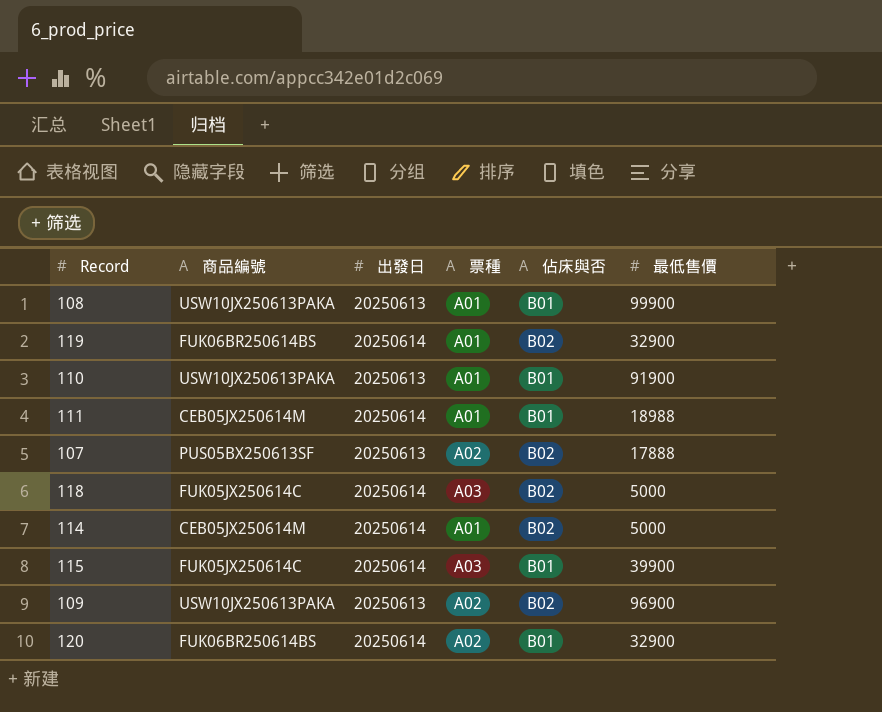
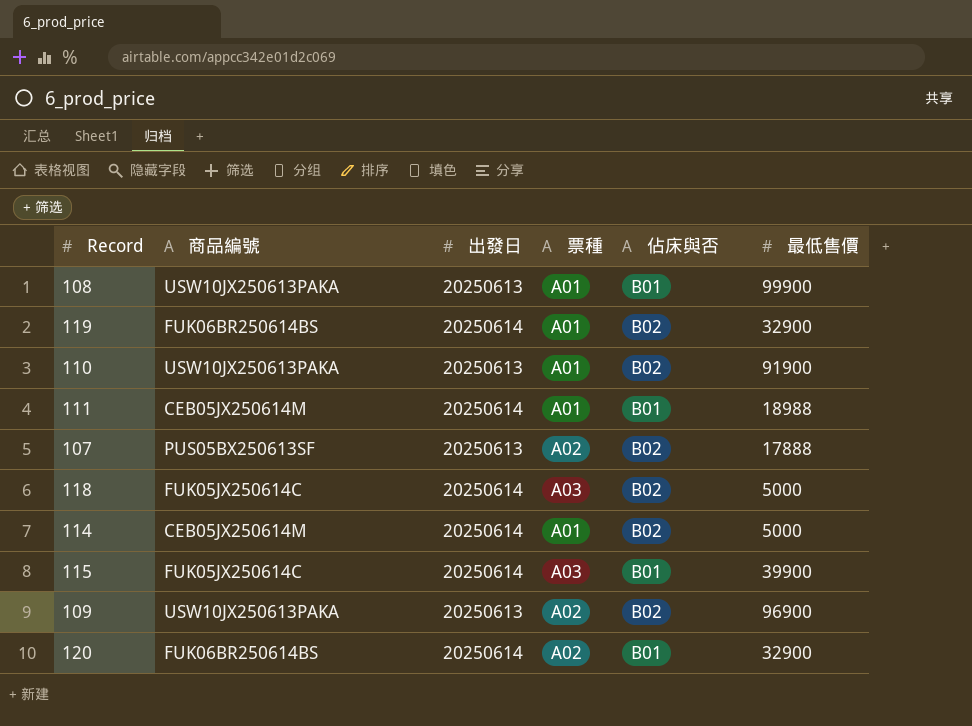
110 | 佔床與否: B01 -> B02

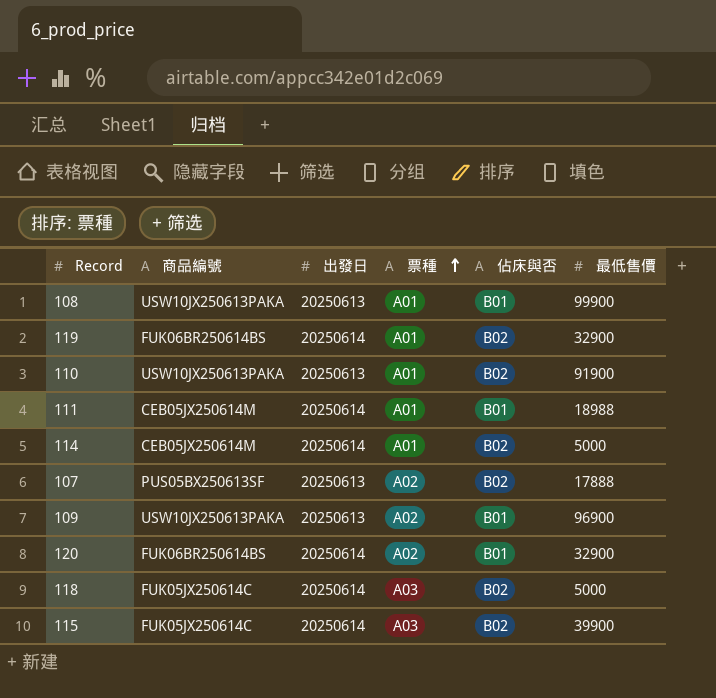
row order: none -> 票種 ascending
109 | 佔床與否: B02 -> B01
115 | 佔床與否: B01 -> B02

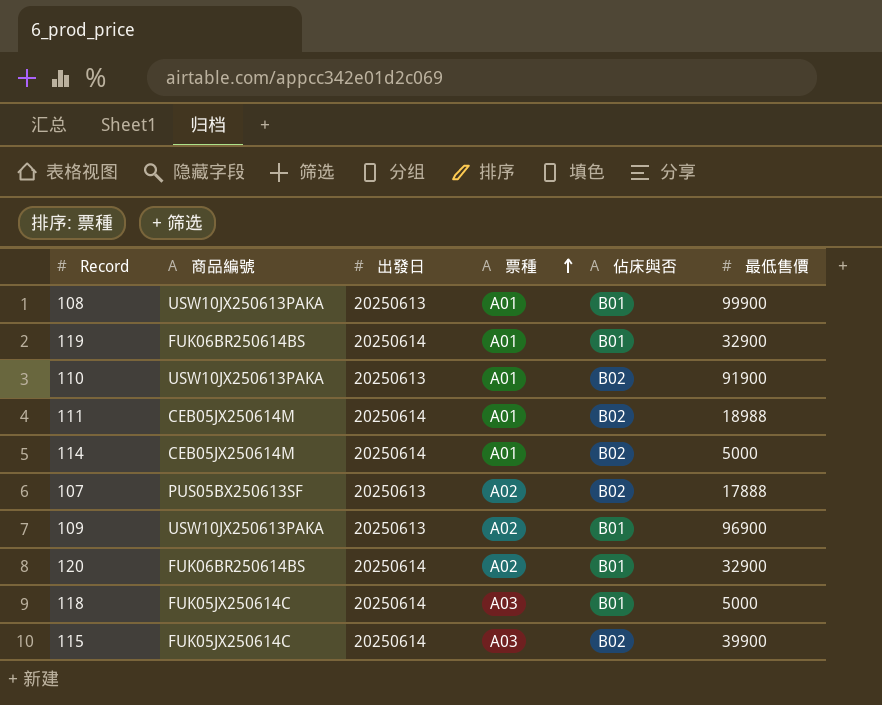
119 | 佔床與否: B02 -> B01
111 | 佔床與否: B01 -> B02
118 | 佔床與否: B02 -> B01

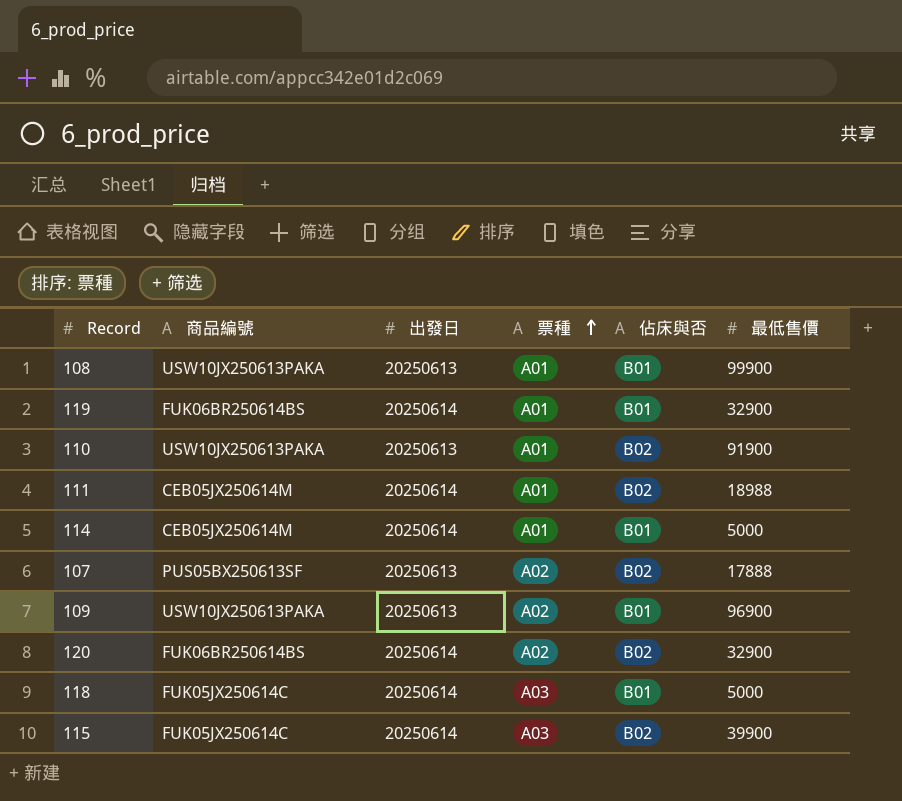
114 | 佔床與否: B02 -> B01
120 | 佔床與否: B01 -> B02

